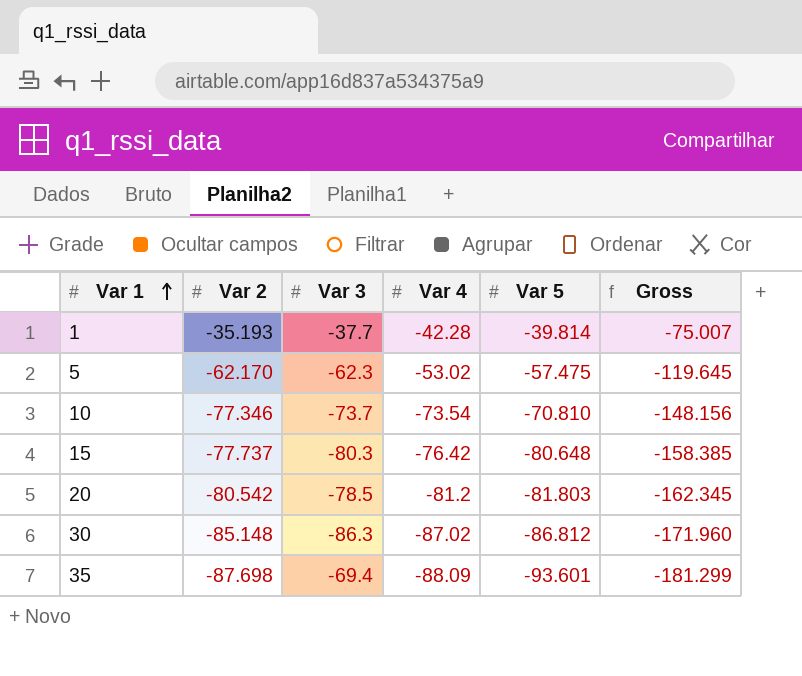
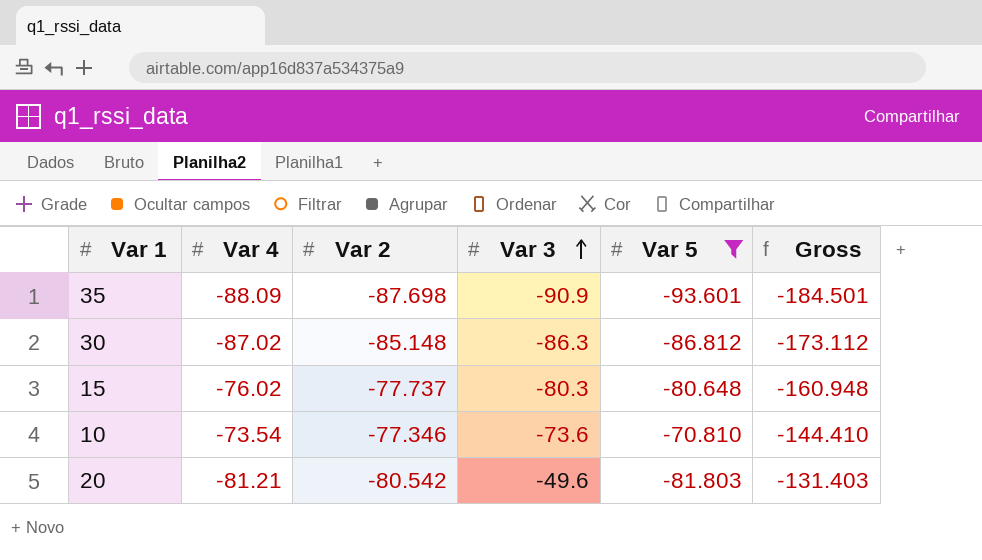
filter: none -> Var 5 <= -70.810
row order: Var 1 ascending -> Var 3 ascending
column Var 4 | position: 4 -> 2
column Gross | formula: [Var 2] + [Var 5] -> [Var 3] + [Var 5]
35 | Var 3: -69.4 -> -90.9
15 | Var 4: -76.42 -> -76.02
10 | Var 3: -73.7 -> -73.6
20 | Var 4: -81.2 -> -81.21
20 | Var 3: -78.5 -> -49.6

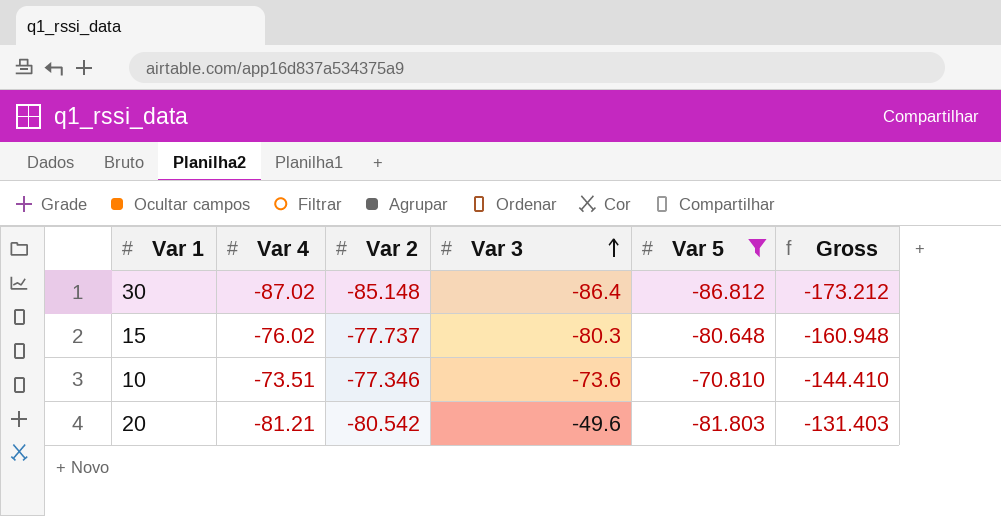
row 35: -88.09 | -87.698 | -90.9 | -93.601 | -184.501 -> none
30 | Var 3: -86.3 -> -86.4
30 | Gross: -173.112 -> -173.212
10 | Var 4: -73.54 -> -73.51

